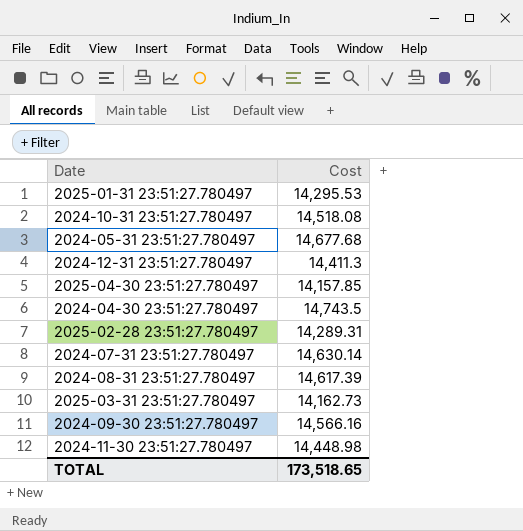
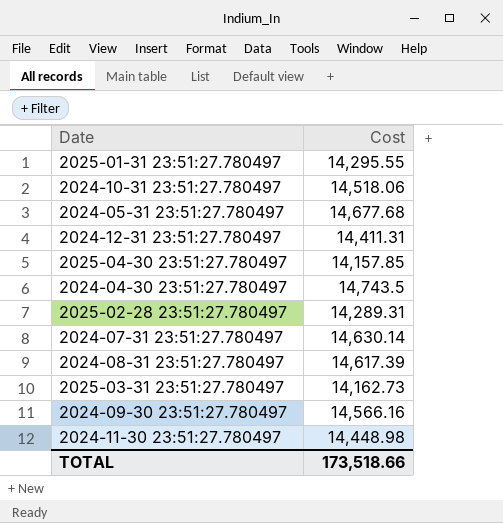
2025-01-31 23:51:27.780497 | Cost: 14,295.53 -> 14,295.55
2024-10-31 23:51:27.780497 | Cost: 14,518.08 -> 14,518.06
2024-12-31 23:51:27.780497 | Cost: 14,411.3 -> 14,411.31
TOTAL | Cost: 173,518.65 -> 173,518.66

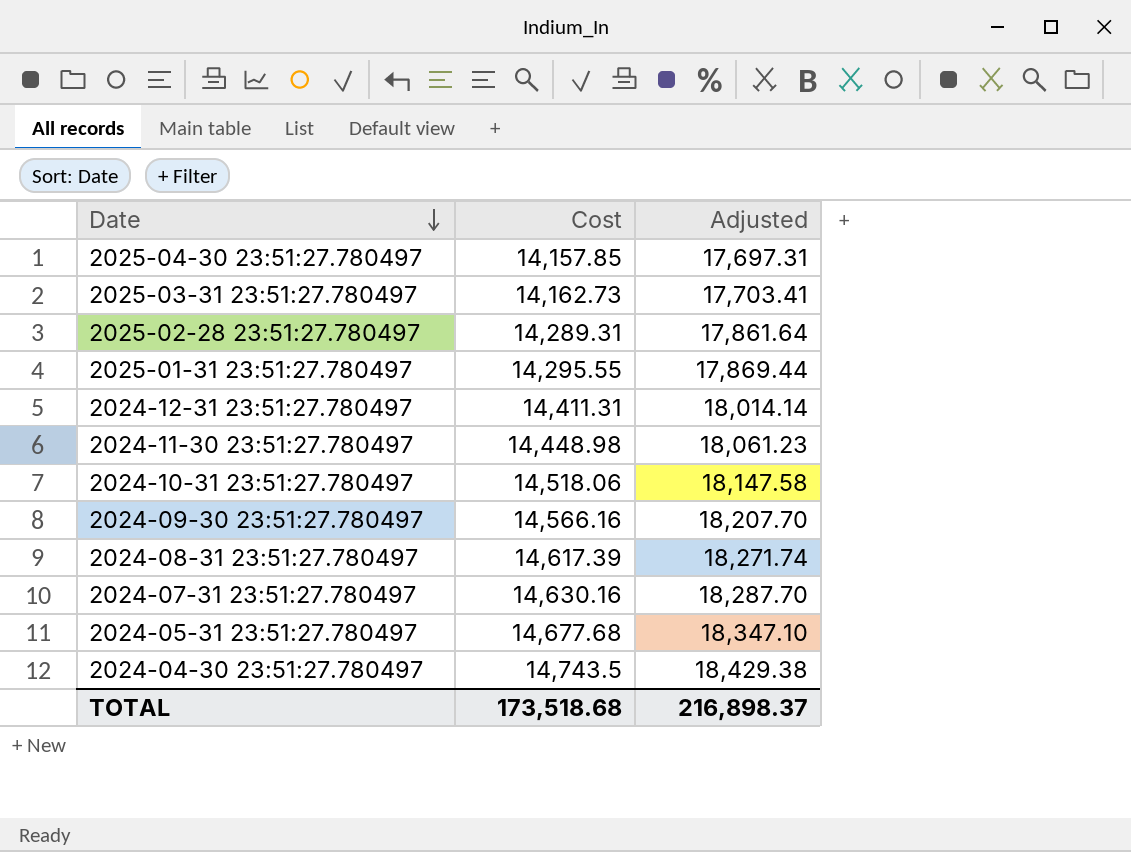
row order: none -> Date descending
column Adjusted | formula: none -> [Cost] * 1.25
2024-07-31 23:51:27.780497 | Cost: 14,630.14 -> 14,630.16
TOTAL | Cost: 173,518.66 -> 173,518.68

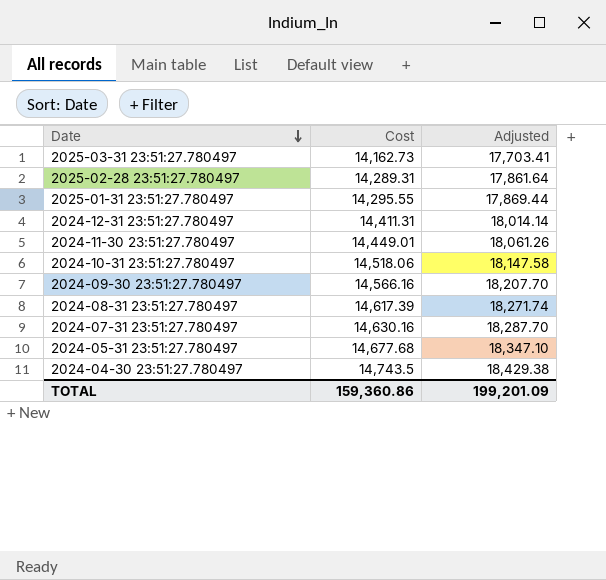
row 2025-04-30 23:51:27.780497: 14,157.85 | 17,697.31 -> none
2024-11-30 23:51:27.780497 | Cost: 14,448.98 -> 14,449.01
2024-11-30 23:51:27.780497 | Adjusted: 18,061.23 -> 18,061.26
TOTAL | Cost: 173,518.68 -> 159,360.86
TOTAL | Adjusted: 216,898.37 -> 199,201.09

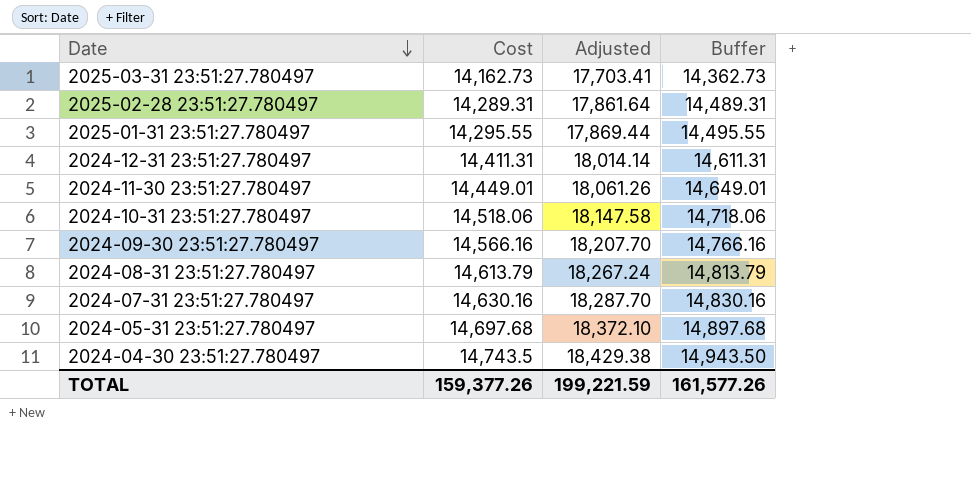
column Buffer | formula: none -> [Cost] + 200
2024-08-31 23:51:27.780497 | Cost: 14,617.39 -> 14,613.79
2024-08-31 23:51:27.780497 | Adjusted: 18,271.74 -> 18,267.24
2024-05-31 23:51:27.780497 | Cost: 14,677.68 -> 14,697.68
2024-05-31 23:51:27.780497 | Adjusted: 18,347.10 -> 18,372.10
TOTAL | Cost: 159,360.86 -> 159,377.26
TOTAL | Adjusted: 199,201.09 -> 199,221.59

